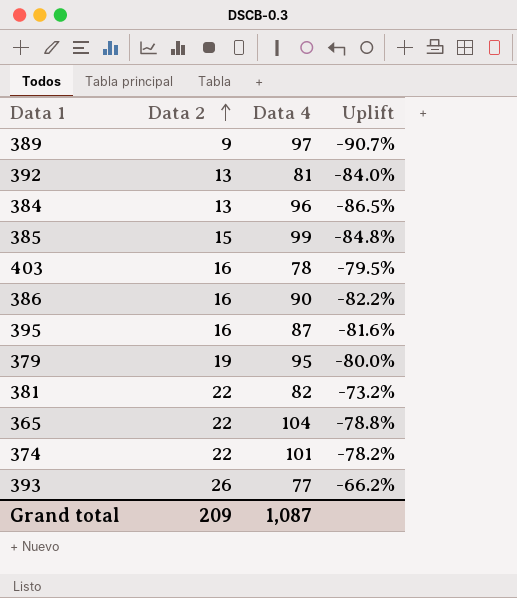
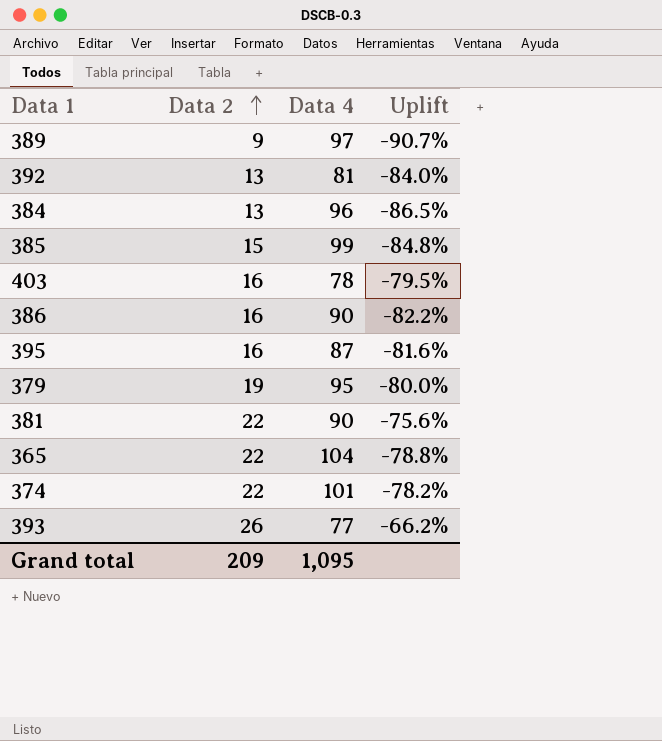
381 | Data 4: 82 -> 90
381 | Uplift: -73.2% -> -75.6%
Grand total | Data 4: 1,087 -> 1,095

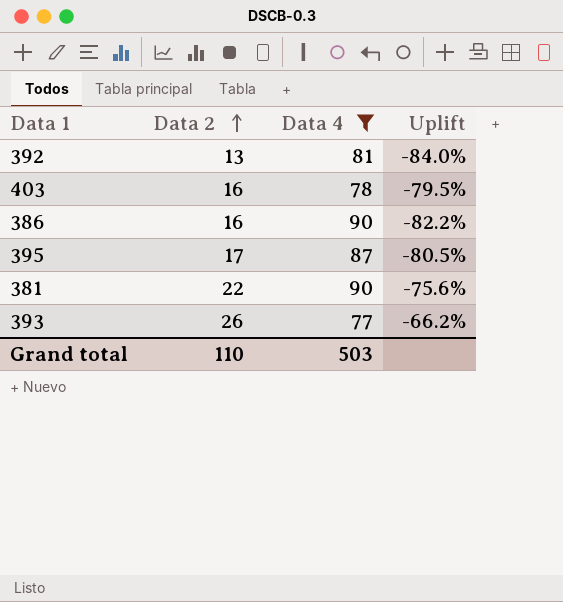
filter: none -> Data 4 <= 90
395 | Data 2: 16 -> 17
395 | Uplift: -81.6% -> -80.5%
Grand total | Data 2: 209 -> 110
Grand total | Data 4: 1,095 -> 503

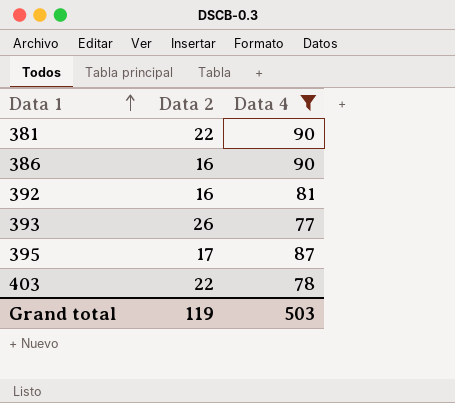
row order: Data 2 ascending -> Data 1 ascending
column Uplift | formula: ([Data 2] - [Data 4]) / [Data 4] -> none
392 | Data 2: 13 -> 16
403 | Data 2: 16 -> 22
Grand total | Data 2: 110 -> 119

